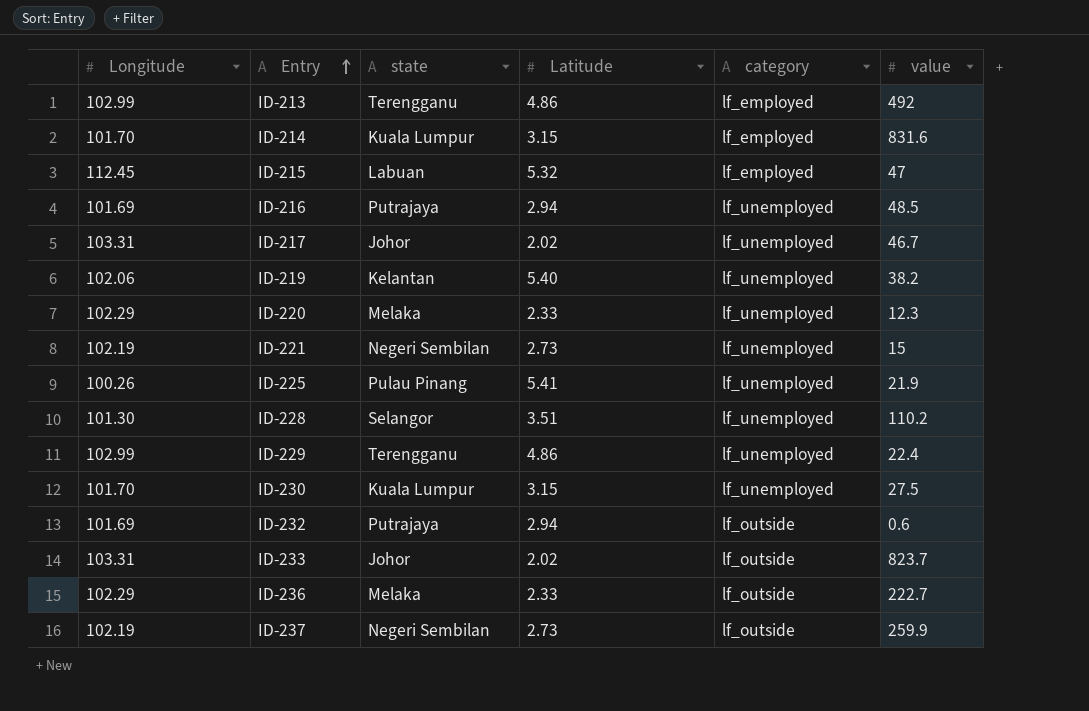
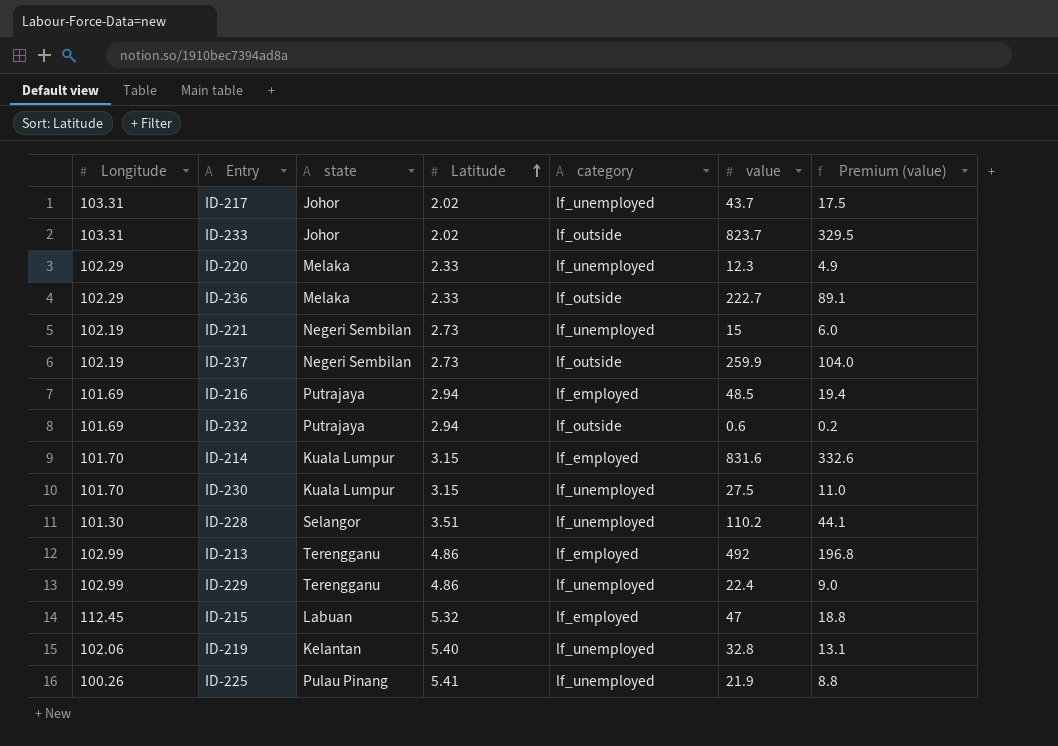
row order: Entry ascending -> Latitude ascending
column Premium (value) | formula: none -> [value] * 0.4
ID-217 | value: 46.7 -> 43.7
ID-216 | category: lf_unemployed -> lf_employed
ID-219 | value: 38.2 -> 32.8

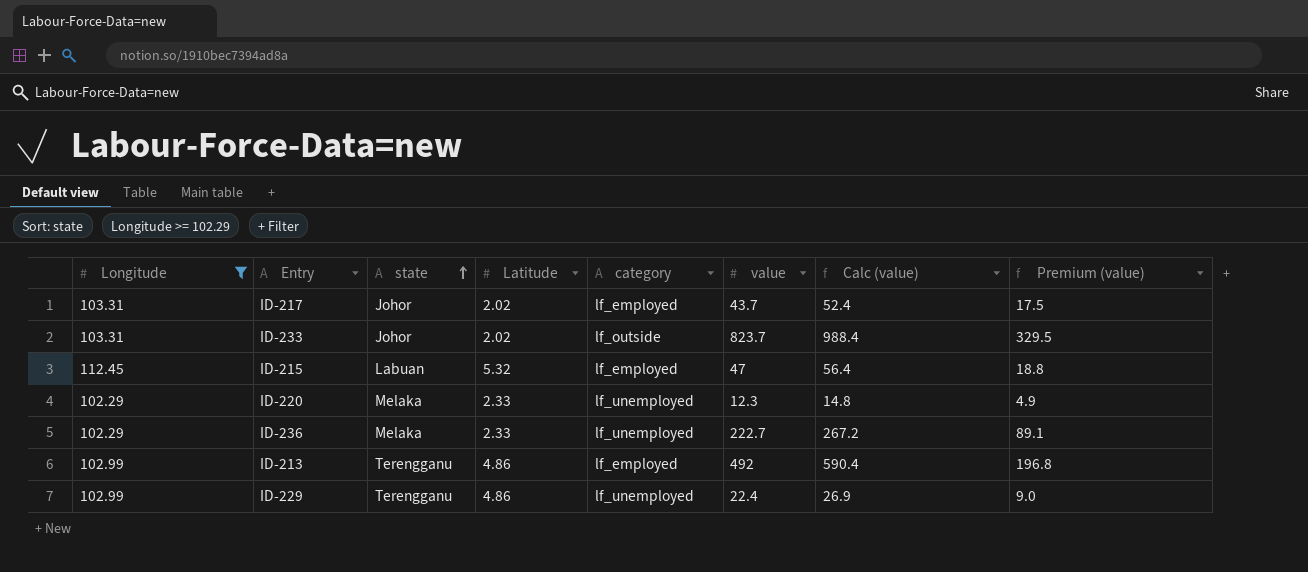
filter: none -> Longitude >= 102.29
row order: Latitude ascending -> state ascending
column Calc (value) | formula: none -> [value] * 1.2
ID-217 | category: lf_unemployed -> lf_employed
ID-236 | category: lf_outside -> lf_unemployed

